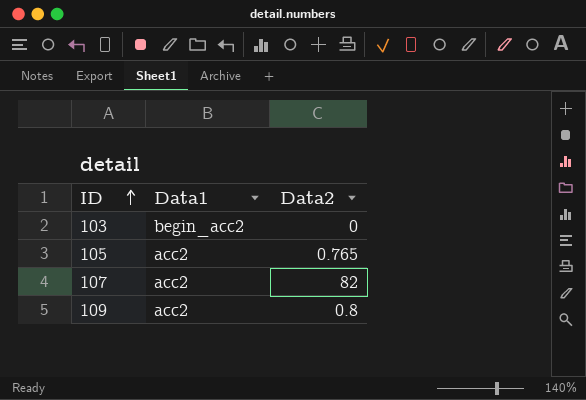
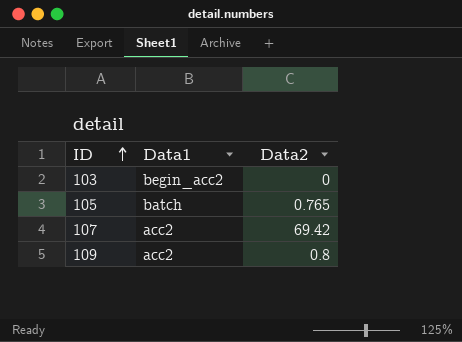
105 | Data1: acc2 -> batch
107 | Data2: 82 -> 69.42

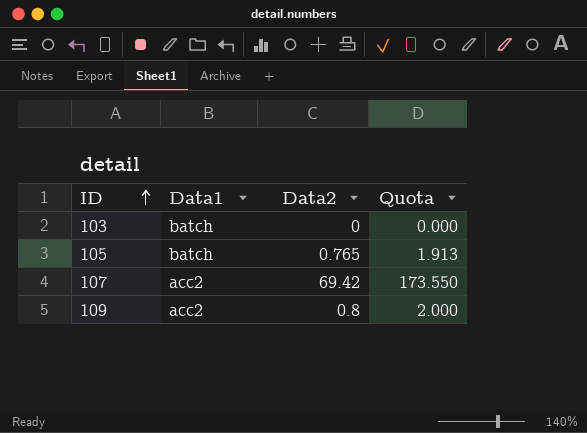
column Quota | formula: none -> [Data2] * 2.5
103 | Data1: begin_acc2 -> batch

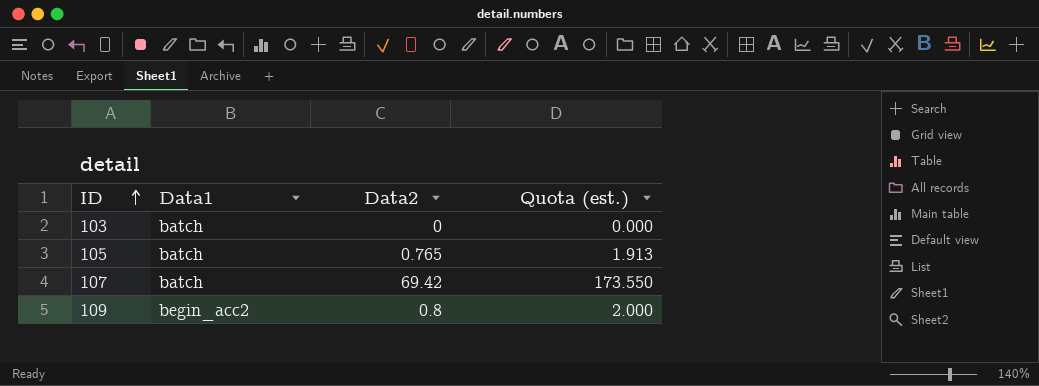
column name: Quota -> Quota (est.)
107 | Data1: acc2 -> batch
109 | Data1: acc2 -> begin_acc2

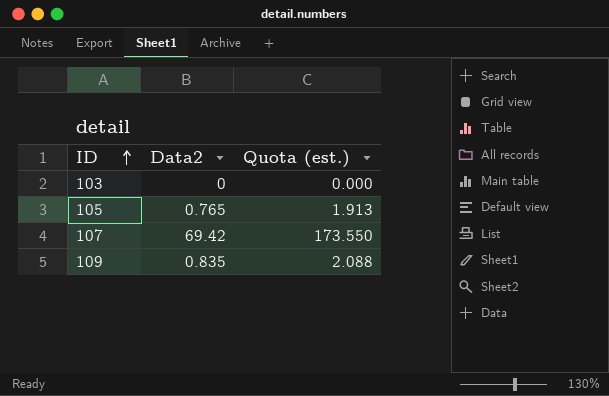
column Data1 | position: 2 -> none
109 | Data2: 0.8 -> 0.835
109 | Quota (est.): 2.000 -> 2.088

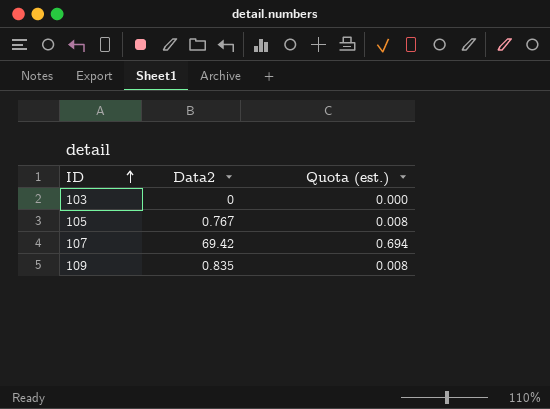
column Quota (est.) | formula: [Data2] * 2.5 -> [Data2] * 0.01
105 | Data2: 0.765 -> 0.767

